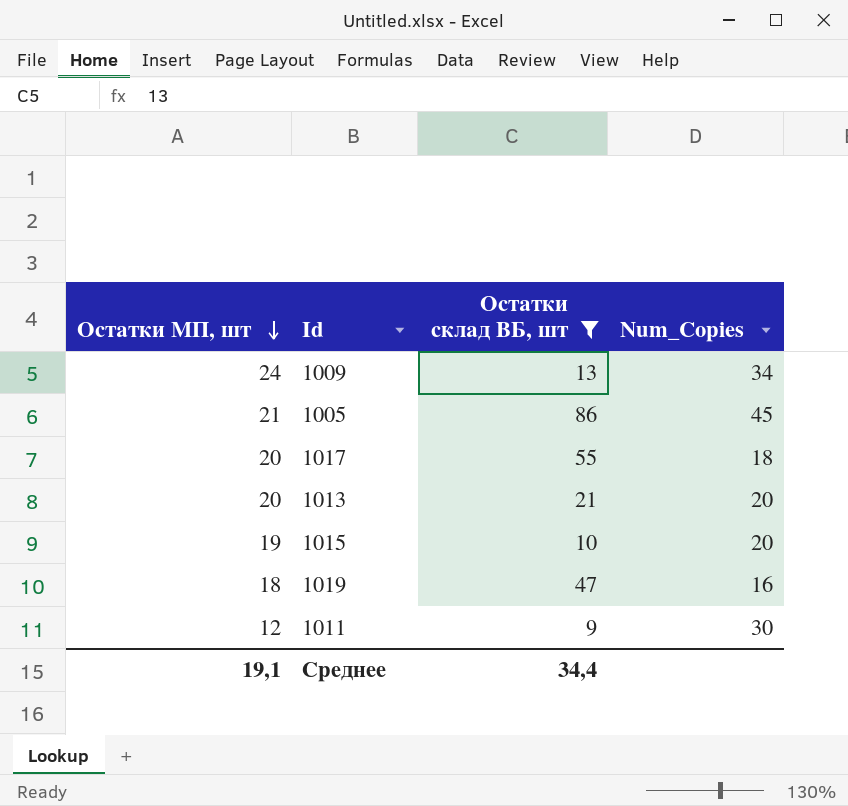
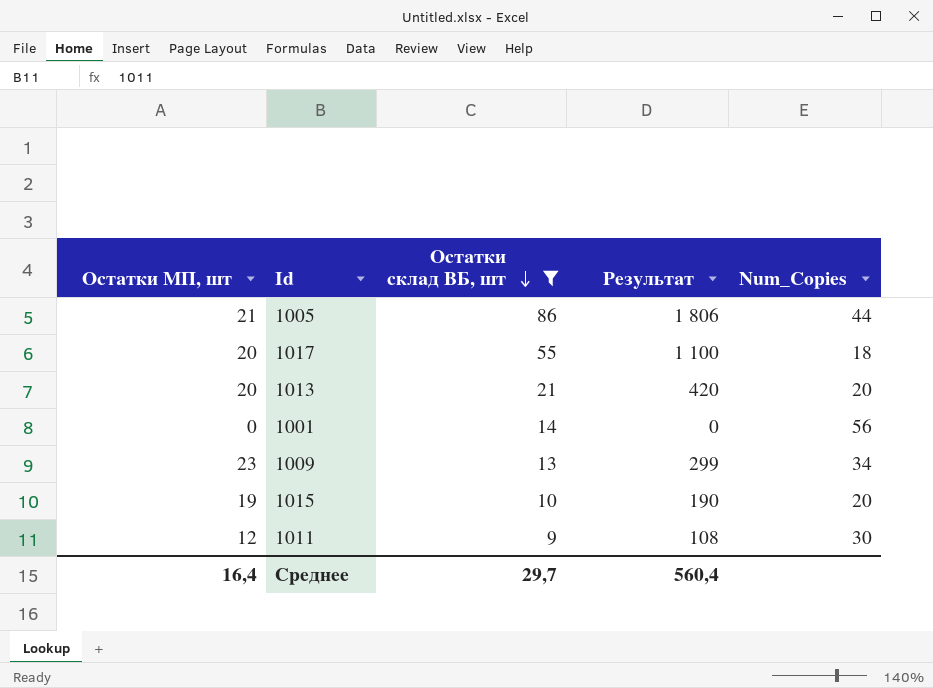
row order: Остатки МП, шт descending -> Остатки склад ВБ, шт descending
column Результат | formula: none -> [Остатки МП, шт] * [Остатки склад ВБ, шт]
row 1019: 18 | 47 | 16 -> none
1005 | Num_Copies: 45 -> 44
row 1001: none -> 0 | 14 | 0 | 56
1009 | Остатки МП, шт: 24 -> 23
Среднее | Остатки МП, шт: 19,1 -> 16,4
Среднее | Остатки склад ВБ, шт: 34,4 -> 29,7

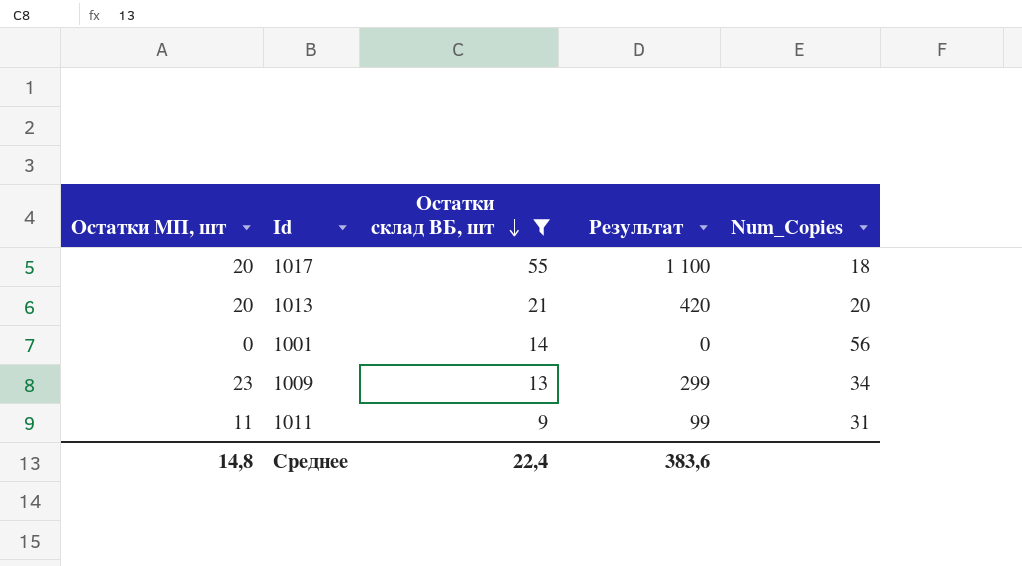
row 1005: 21 | 86 | 1 806 | 44 -> none
row 1015: 19 | 10 | 190 | 20 -> none
1011 | Остатки МП, шт: 12 -> 11
1011 | Результат: 108 -> 99
1011 | Num_Copies: 30 -> 31
Среднее | Остатки МП, шт: 16,4 -> 14,8
Среднее | Остатки склад ВБ, шт: 29,7 -> 22,4
Среднее | Результат: 560,4 -> 383,6

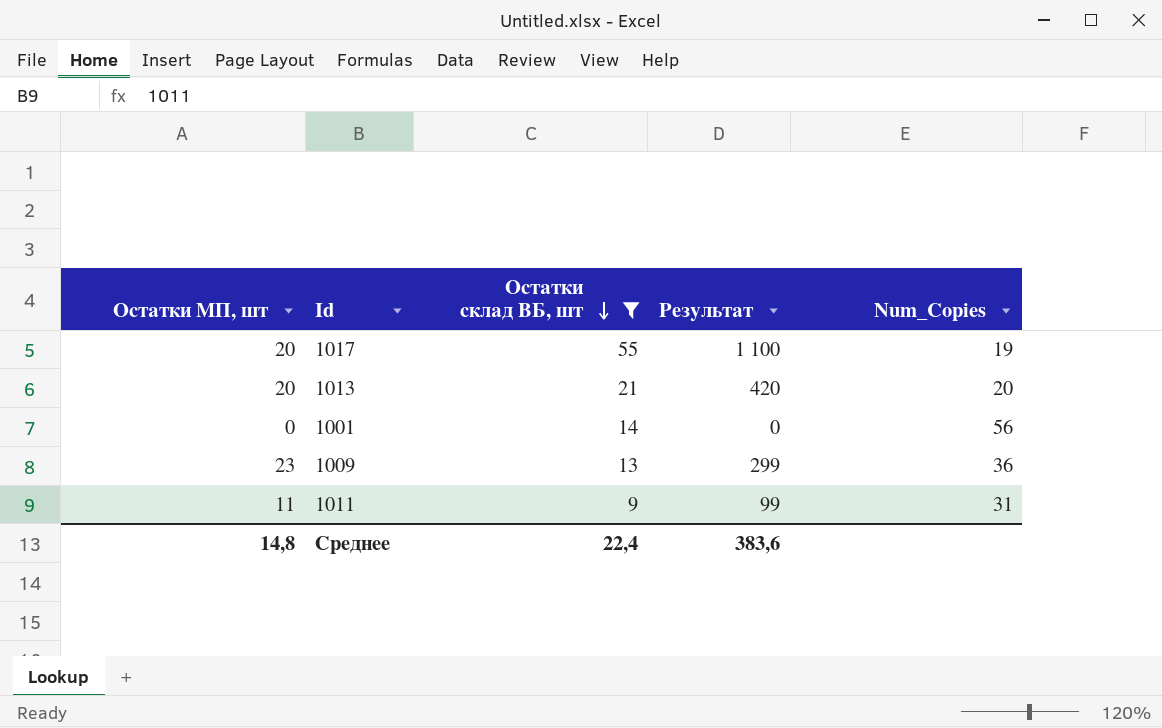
1017 | Num_Copies: 18 -> 19
1009 | Num_Copies: 34 -> 36

